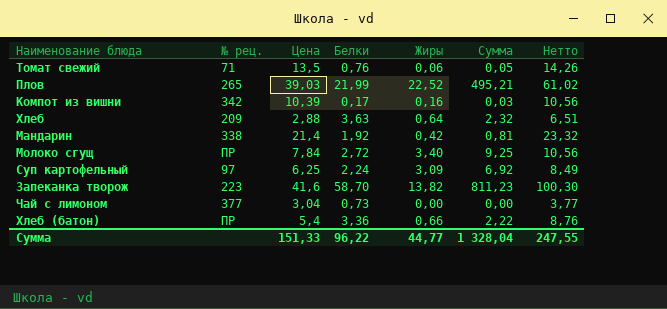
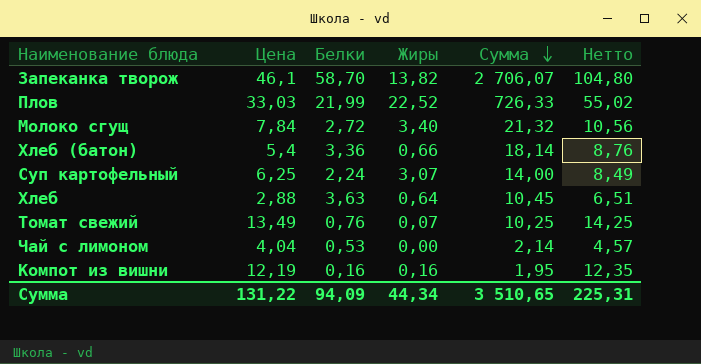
row order: none -> Сумма descending
column № рец. | position: 2 -> none
column Сумма | formula: [Белки] * [Жиры] -> [Цена] * [Белки]
row Мандарин: 338 | 21,4 | 1,92 | 0,42 | 0,81 | 23,32 -> none
Запеканка творож | Цена: 41,6 -> 46,1
Запеканка творож | Нетто: 100,30 -> 104,80
Плов | Цена: 39,03 -> 33,03
Плов | Нетто: 61,02 -> 55,02
Суп картофельный | Жиры: 3,09 -> 3,07
Томат свежий | Цена: 13,5 -> 13,49
Томат свежий | Жиры: 0,06 -> 0,07
Томат свежий | Нетто: 14,26 -> 14,25
Чай с лимоном | Цена: 3,04 -> 4,04
Чай с лимоном | Белки: 0,73 -> 0,53
Чай с лимоном | Нетто: 3,77 -> 4,57
Компот из вишни | Цена: 10,39 -> 12,19
Компот из вишни | Белки: 0,17 -> 0,16
Компот из вишни | Нетто: 10,56 -> 12,35
Сумма | Цена: 151,33 -> 131,22
Сумма | Белки: 96,22 -> 94,09
Сумма | Жиры: 44,77 -> 44,34
Сумма | Сумма: 1 328,04 -> 3 510,65
Сумма | Нетто: 247,55 -> 225,31

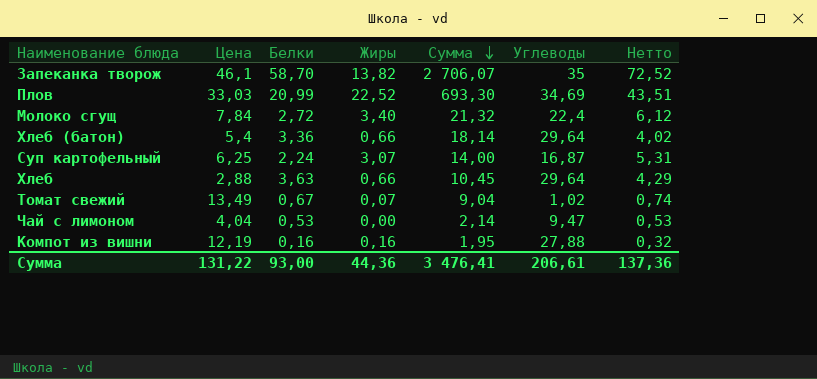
column Углеводы | position: none -> 6
column Нетто | formula: [Цена] + [Белки] -> [Белки] + [Жиры]
Плов | Белки: 21,99 -> 20,99
Плов | Сумма: 726,33 -> 693,30
Хлеб | Жиры: 0,64 -> 0,66
Томат свежий | Белки: 0,76 -> 0,67
Томат свежий | Сумма: 10,25 -> 9,04
Сумма | Белки: 94,09 -> 93,00
Сумма | Жиры: 44,34 -> 44,36
Сумма | Сумма: 3 510,65 -> 3 476,41
Сумма | Нетто: 225,31 -> 137,36

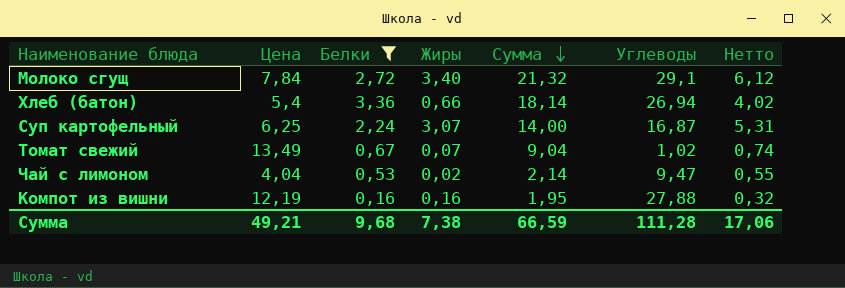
filter: none -> Белки <= 3,36
Молоко сгущ | Углеводы: 22,4 -> 29,1
Хлеб (батон) | Углеводы: 29,64 -> 26,94
Чай с лимоном | Жиры: 0,00 -> 0,02
Чай с лимоном | Нетто: 0,53 -> 0,55
Сумма | Цена: 131,22 -> 49,21
Сумма | Белки: 93,00 -> 9,68
Сумма | Жиры: 44,36 -> 7,38
Сумма | Сумма: 3 476,41 -> 66,59
Сумма | Углеводы: 206,61 -> 111,28
Сумма | Нетто: 137,36 -> 17,06

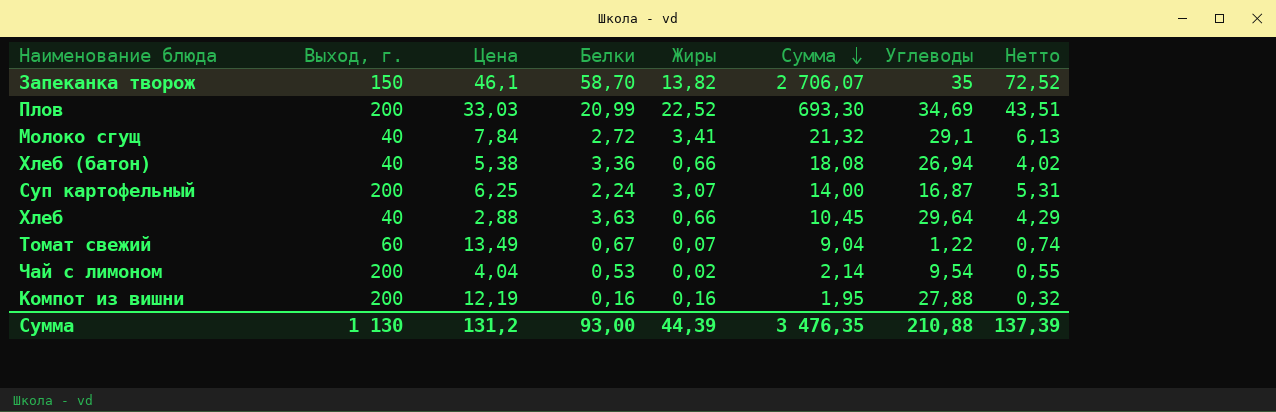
filter: Белки <= 3,36 -> none
column Выход, г. | position: none -> 2
Молоко сгущ | Жиры: 3,40 -> 3,41
Молоко сгущ | Нетто: 6,12 -> 6,13
Хлеб (батон) | Цена: 5,4 -> 5,38
Хлеб (батон) | Сумма: 18,14 -> 18,08
Томат свежий | Углеводы: 1,02 -> 1,22
Чай с лимоном | Углеводы: 9,47 -> 9,54
Сумма | Цена: 49,21 -> 131,2
Сумма | Белки: 9,68 -> 93,00
Сумма | Жиры: 7,38 -> 44,39
Сумма | Сумма: 66,59 -> 3 476,35
Сумма | Углеводы: 111,28 -> 210,88
Сумма | Нетто: 17,06 -> 137,39

